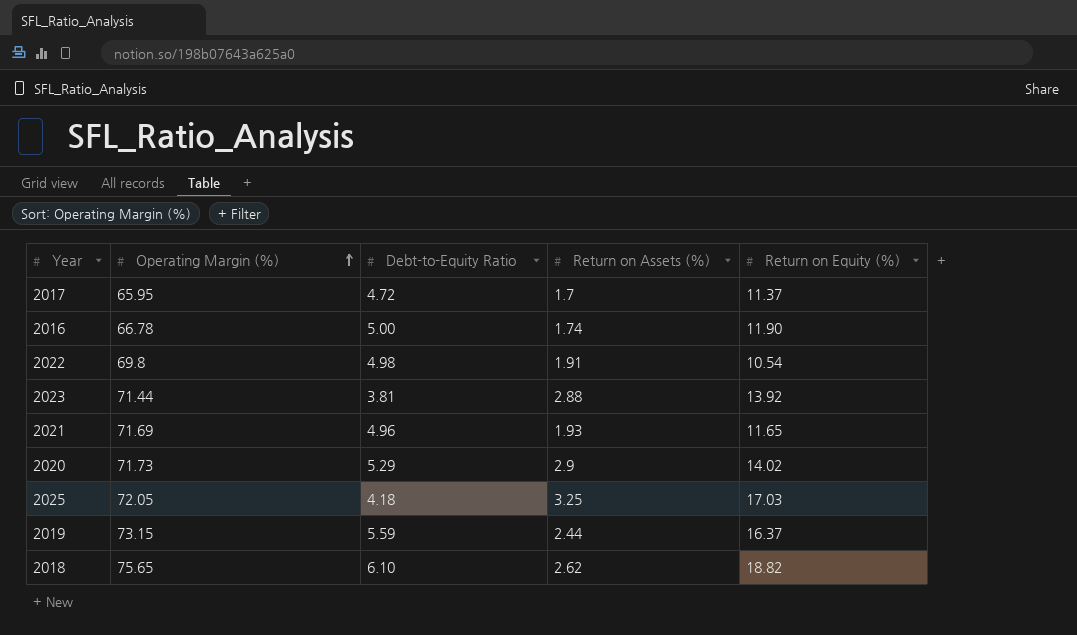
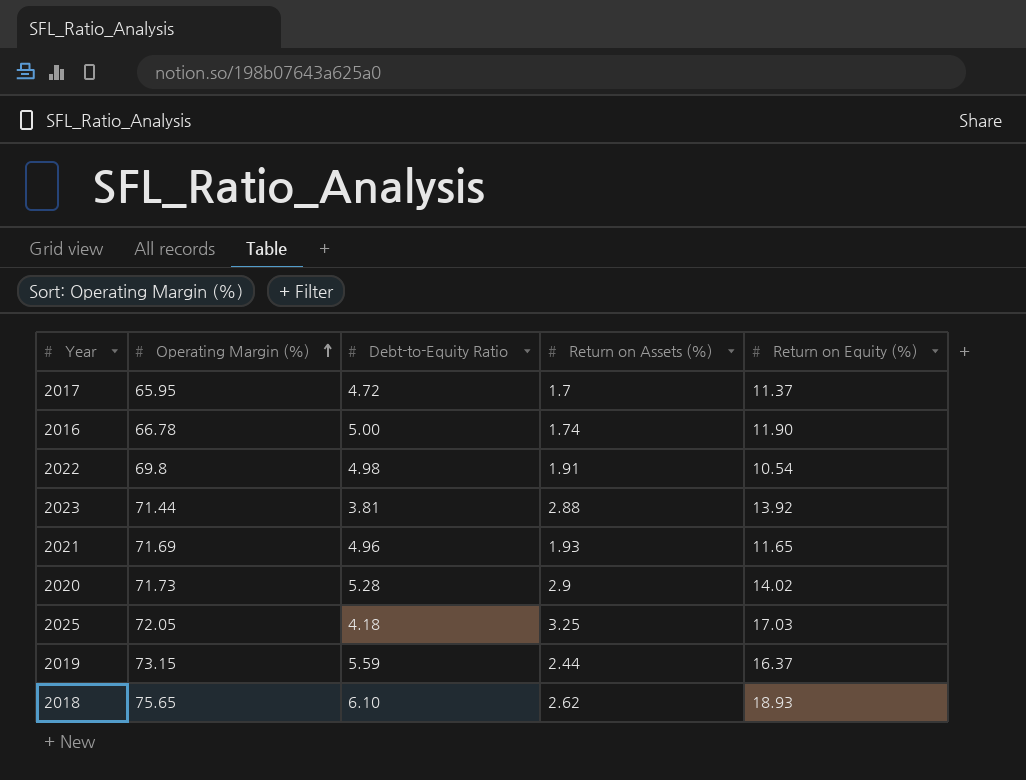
2020 | Debt-to-Equity Ratio: 5.29 -> 5.28
2018 | Return on Equity (%): 18.82 -> 18.93

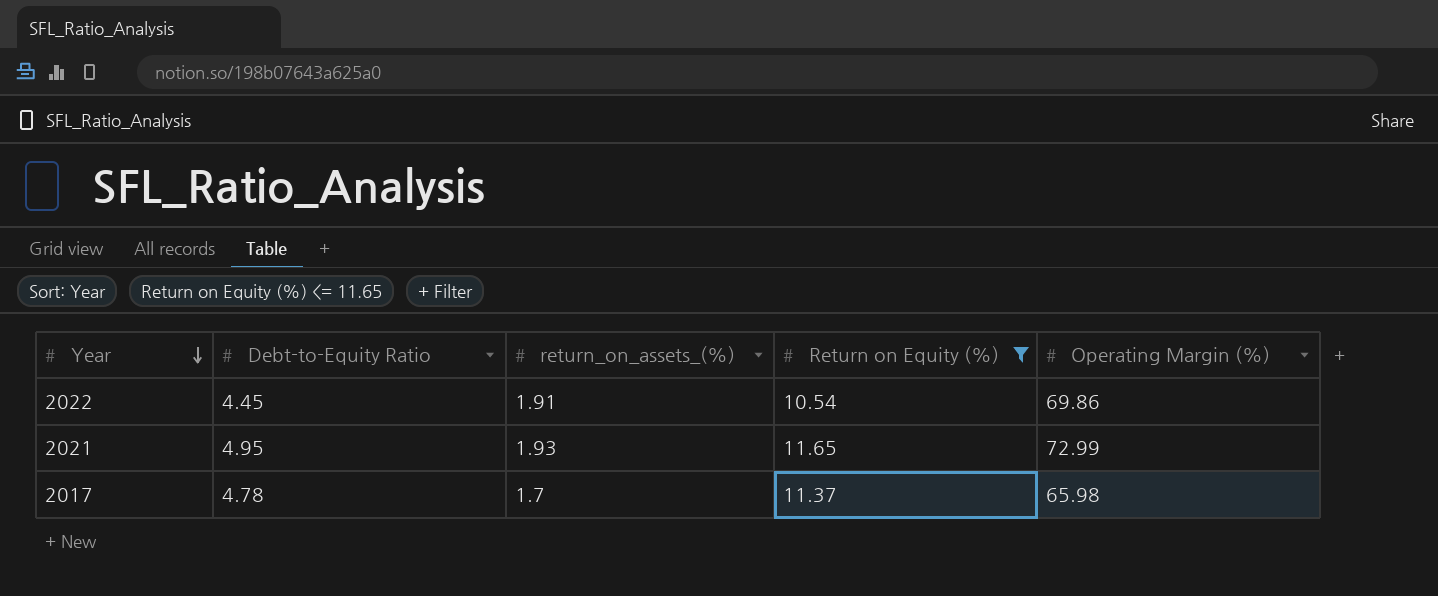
filter: none -> Return on Equity (%) <= 11.65
row order: Operating Margin (%) ascending -> Year descending
column name: Return on Assets (%) -> return_on_assets_(%)
column Operating Margin (%) | position: 2 -> 5
2022 | Debt-to-Equity Ratio: 4.98 -> 4.45
2022 | Operating Margin (%): 69.8 -> 69.86
2021 | Debt-to-Equity Ratio: 4.96 -> 4.95
2021 | Operating Margin (%): 71.69 -> 72.99
2017 | Debt-to-Equity Ratio: 4.72 -> 4.78
2017 | Operating Margin (%): 65.95 -> 65.98

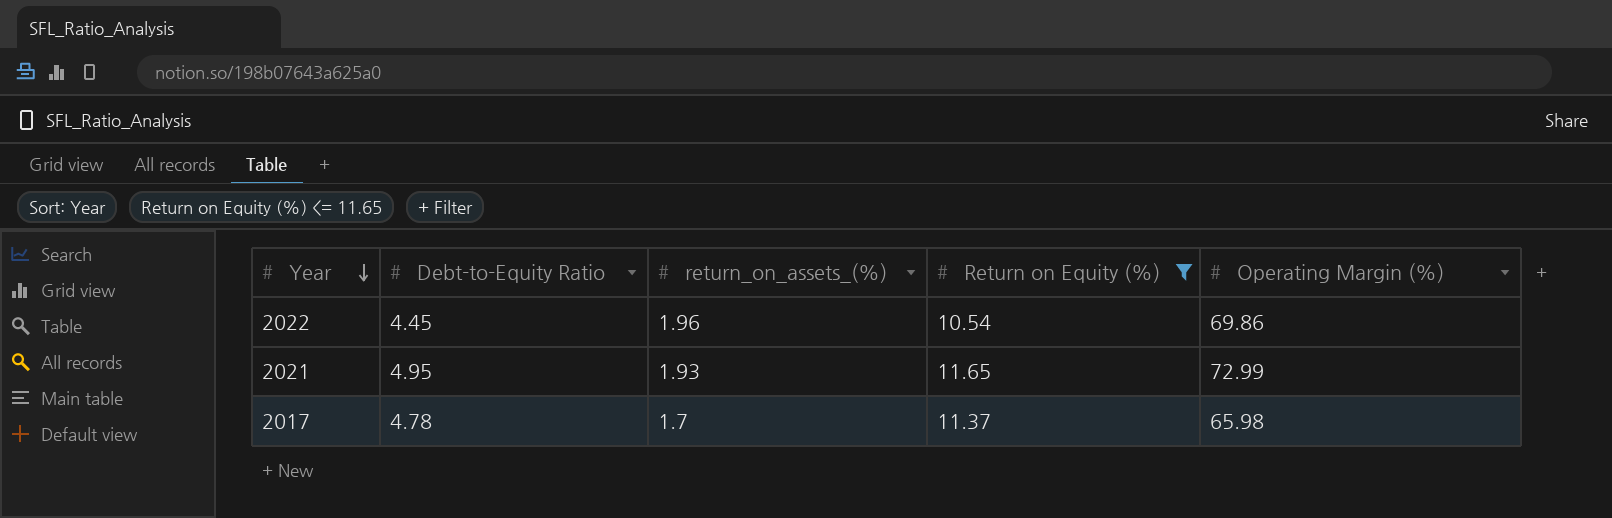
2022 | return_on_assets_(%): 1.91 -> 1.96

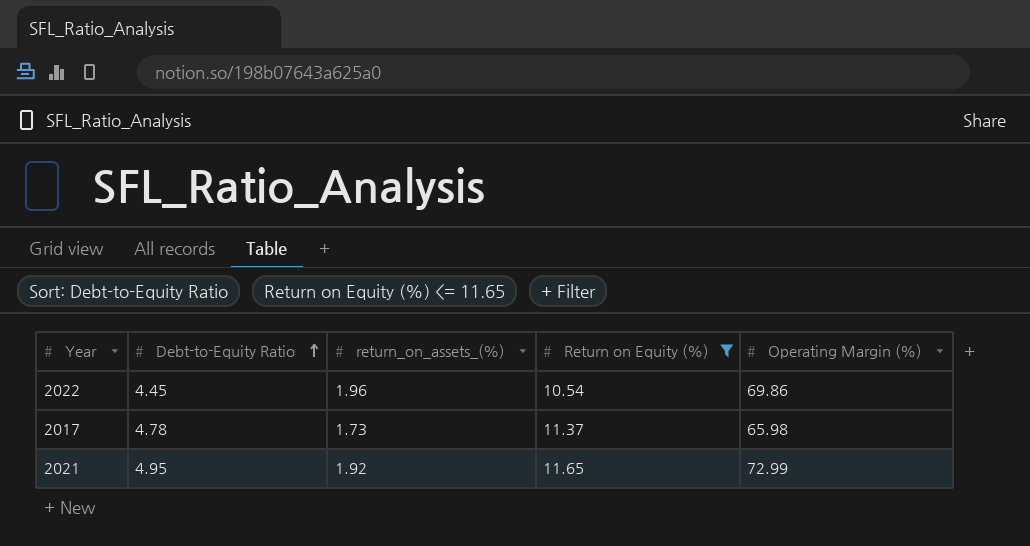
row order: Year descending -> Debt-to-Equity Ratio ascending
2017 | return_on_assets_(%): 1.7 -> 1.73
2021 | return_on_assets_(%): 1.93 -> 1.92

